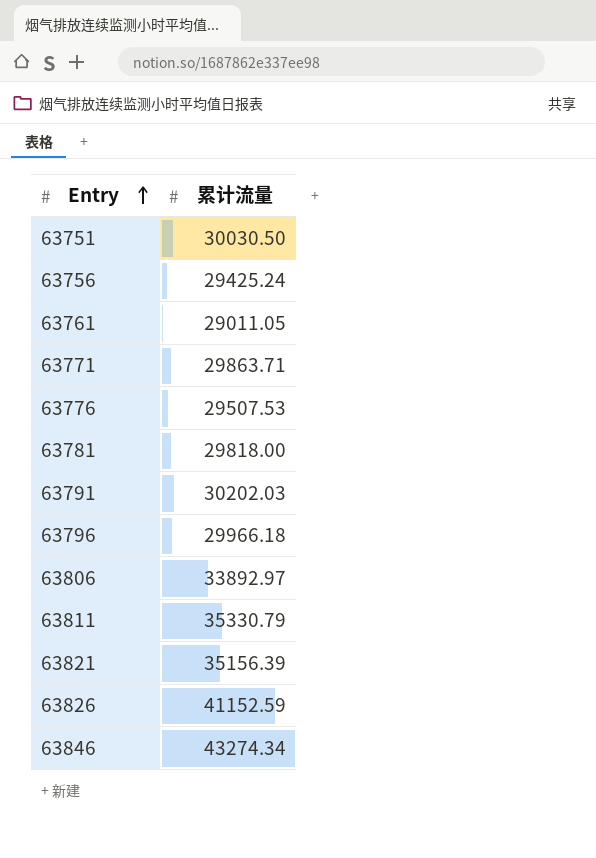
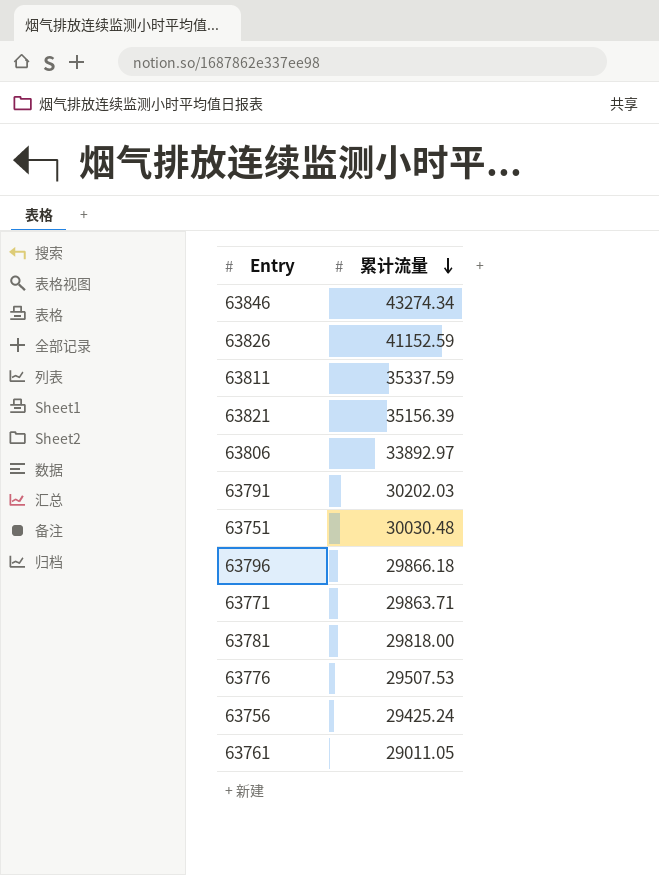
row order: Entry ascending -> 累计流量 descending
63811 | 累计流量: 35330.79 -> 35337.59
63751 | 累计流量: 30030.50 -> 30030.48
63796 | 累计流量: 29966.18 -> 29866.18

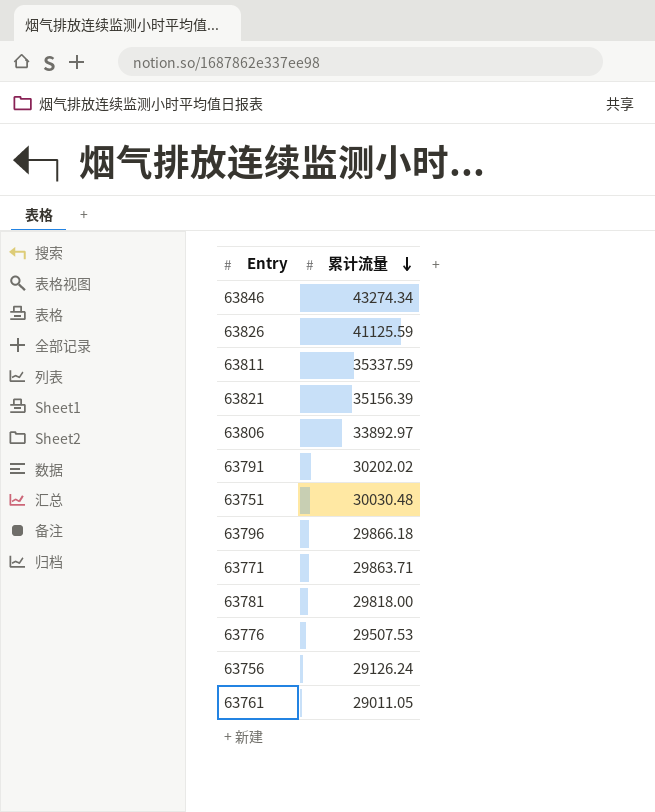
63826 | 累计流量: 41152.59 -> 41125.59
63791 | 累计流量: 30202.03 -> 30202.02
63756 | 累计流量: 29425.24 -> 29126.24

